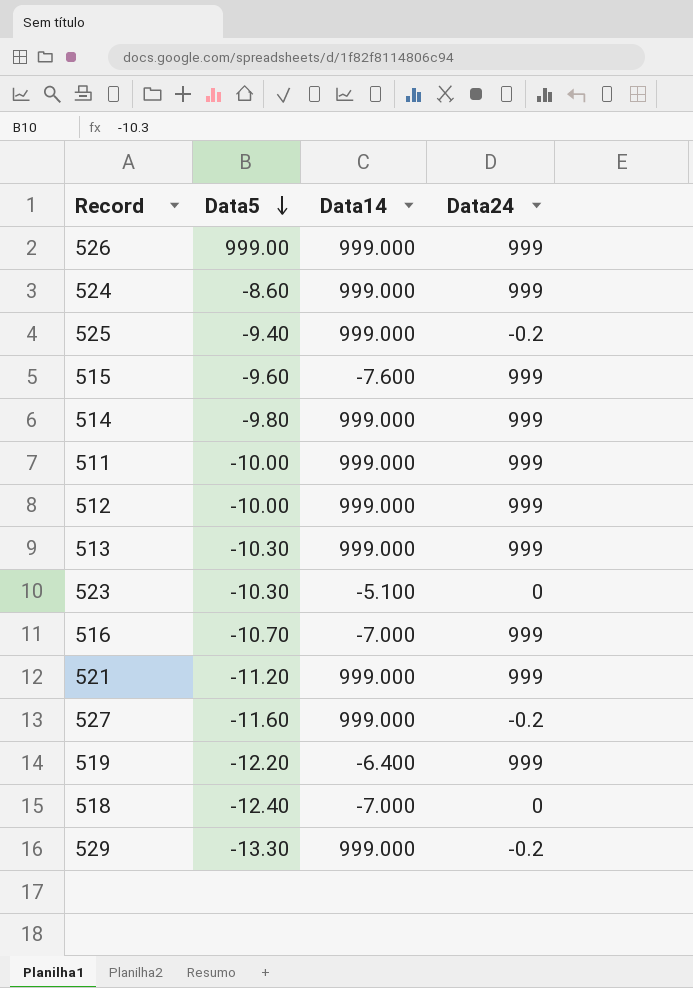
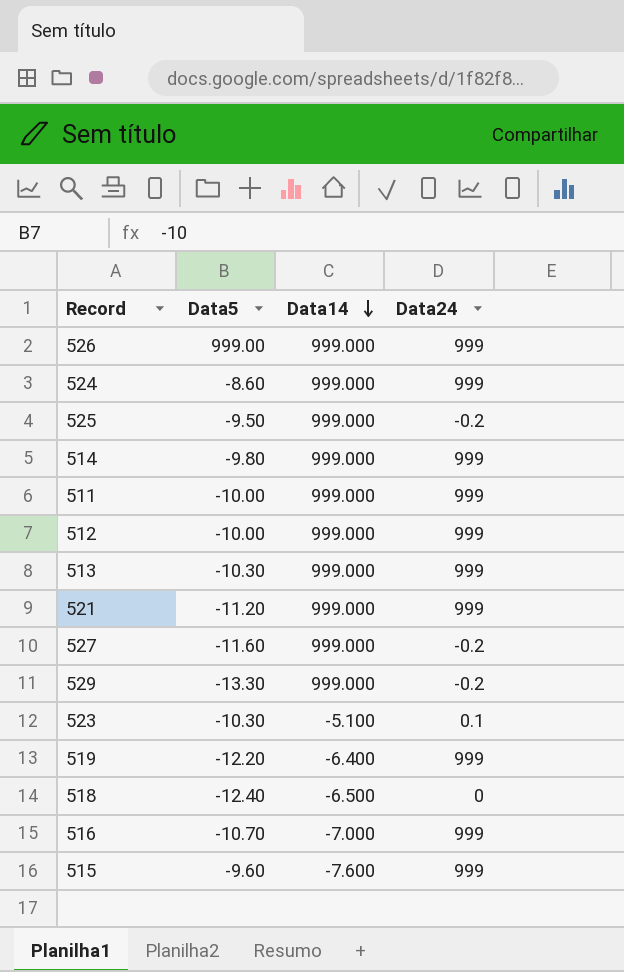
row order: Data5 descending -> Data14 descending
525 | Data5: -9.40 -> -9.50
523 | Data24: 0 -> 0.1
518 | Data14: -7.000 -> -6.500

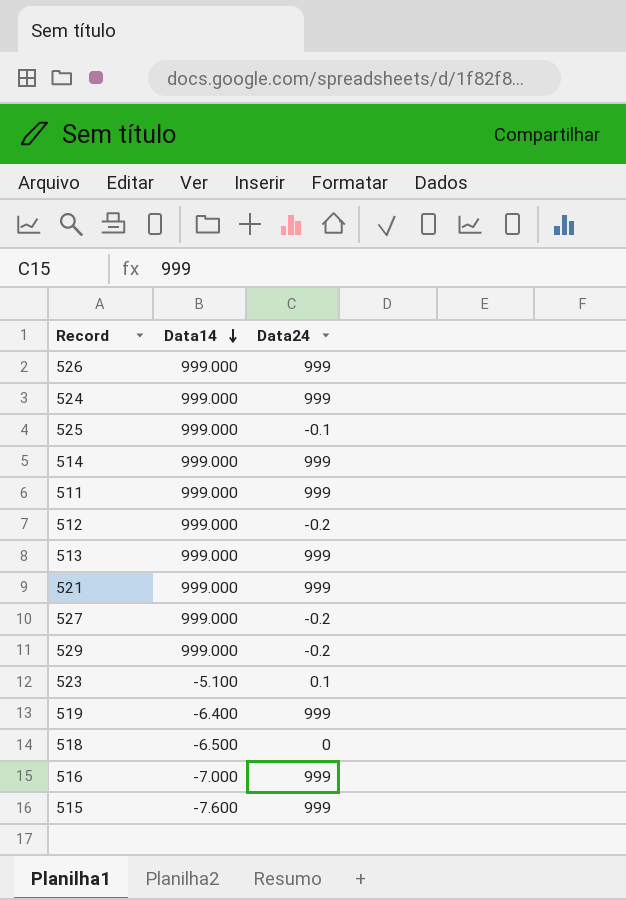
column Data5 | position: 2 -> none
525 | Data24: -0.2 -> -0.1
512 | Data24: 999 -> -0.2

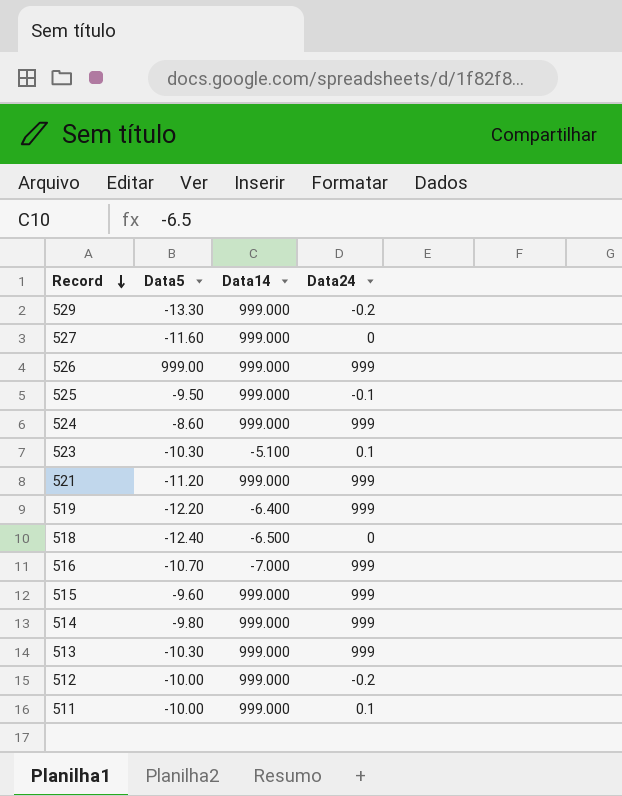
row order: Data14 descending -> Record descending
column Data5 | position: none -> 2
527 | Data24: -0.2 -> 0
515 | Data14: -7.600 -> 999.000
511 | Data24: 999 -> 0.1

